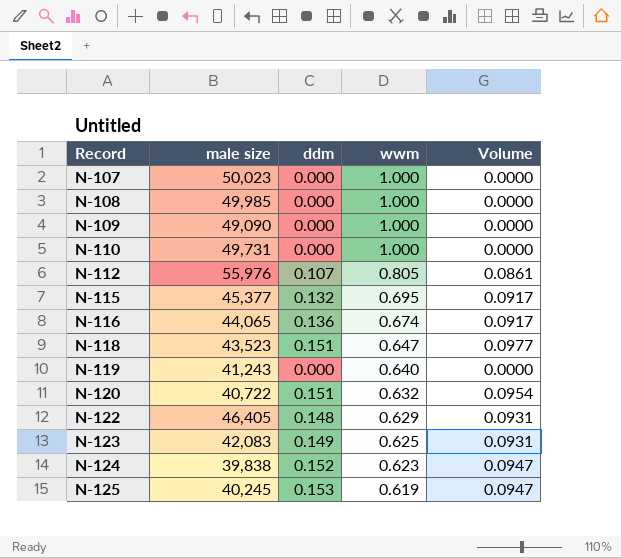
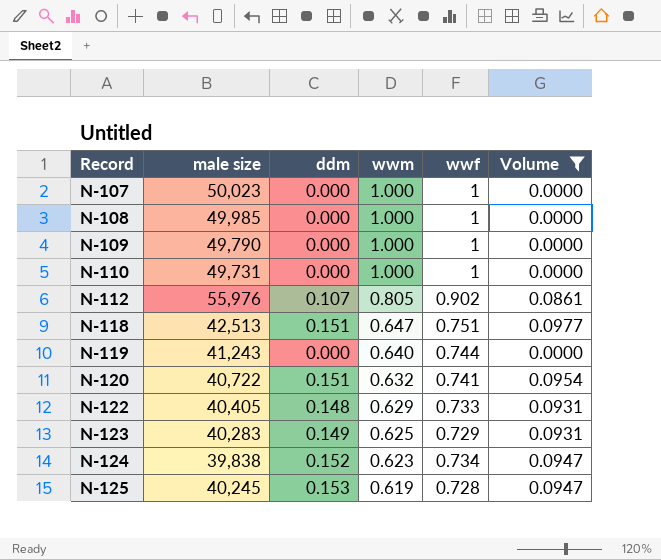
filter: none -> Volume != 0.0917
column wwf | position: none -> 5
N-109 | male size: 49,090 -> 49,790
N-118 | male size: 43,523 -> 42,513
N-122 | male size: 46,405 -> 40,405
N-123 | male size: 42,083 -> 40,283

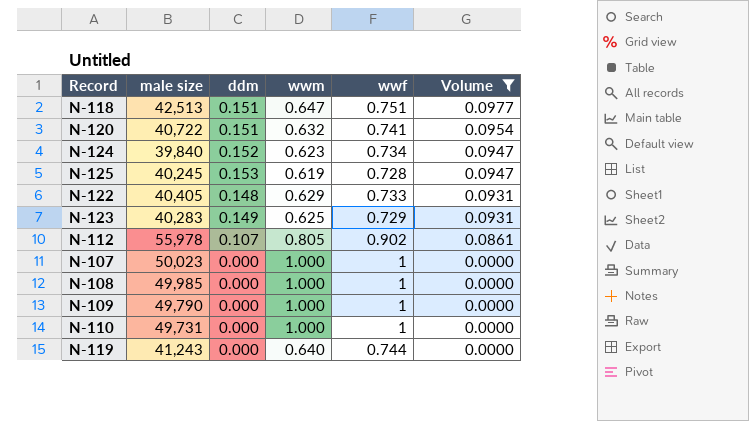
row order: Record ascending -> Volume descending
N-124 | male size: 39,838 -> 39,840
N-112 | male size: 55,976 -> 55,978

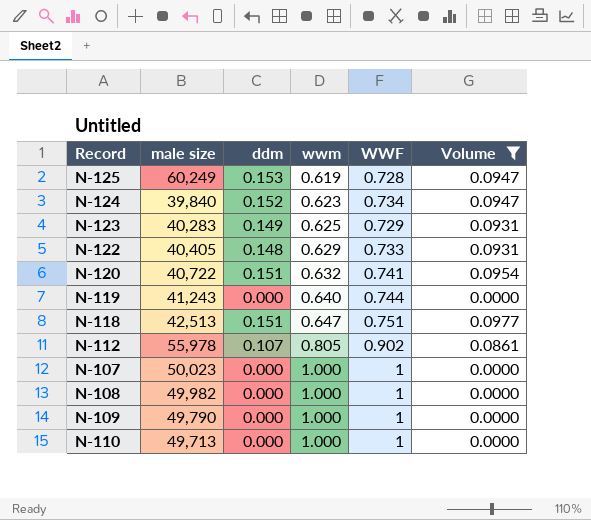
row order: Volume descending -> wwm ascending
column name: wwf -> WWF
N-125 | male size: 40,245 -> 60,249
N-108 | male size: 49,985 -> 49,982
N-110 | male size: 49,731 -> 49,713

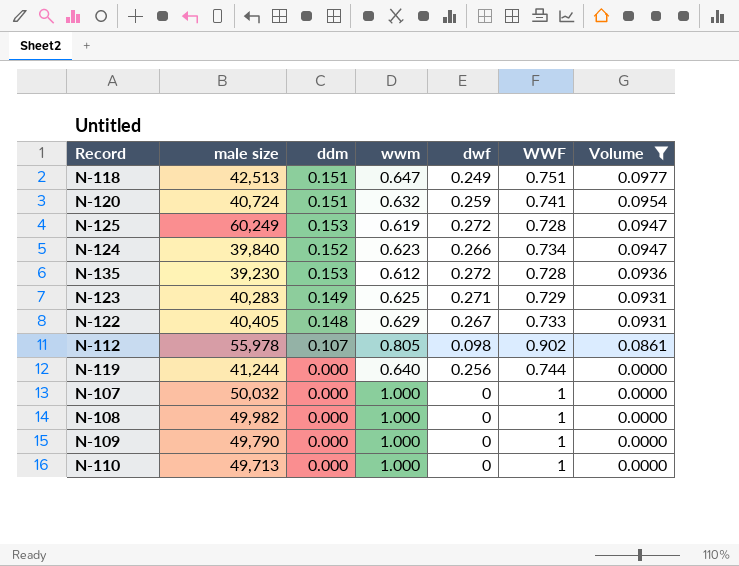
row order: wwm ascending -> Volume descending
column dwf | position: none -> 5
N-120 | male size: 40,722 -> 40,724
row N-135: none -> 39,230 | 0.153 | 0.612 | 0.272 | 0.728 | 0.0936
N-119 | male size: 41,243 -> 41,244
N-107 | male size: 50,023 -> 50,032

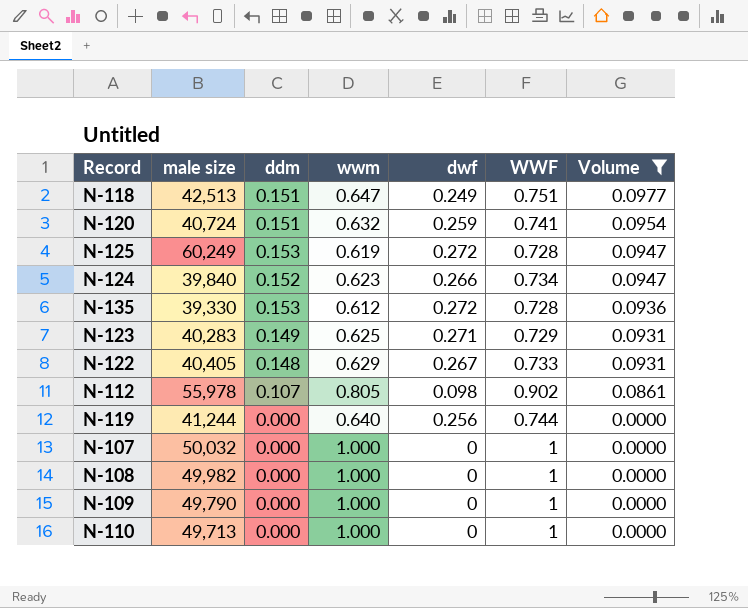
N-135 | male size: 39,230 -> 39,330

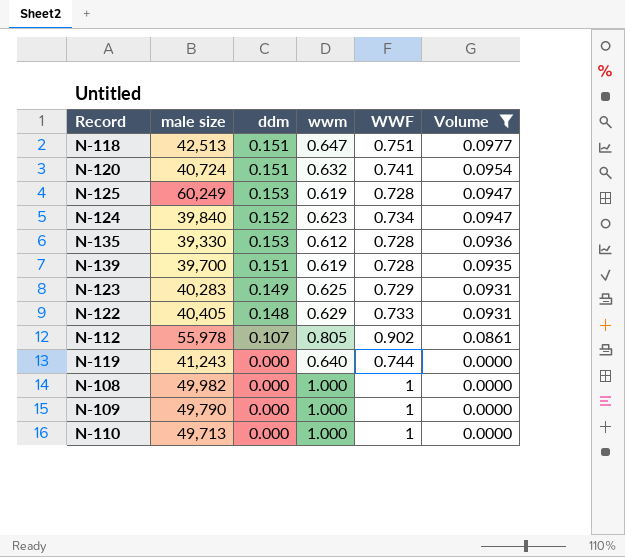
column dwf | position: 5 -> none
row N-107: 50,032 | 0.000 | 1.000 | 0 | 1 | 0.0000 -> none
row N-139: none -> 39,700 | 0.151 | 0.619 | 0.728 | 0.0935
N-119 | male size: 41,244 -> 41,243

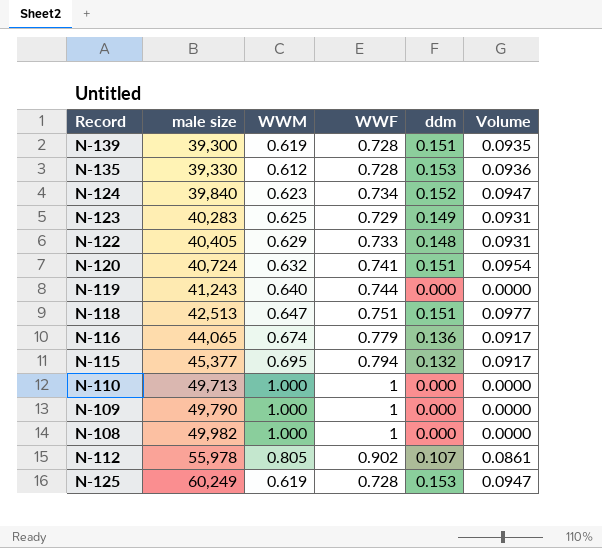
filter: Volume != 0.0917 -> none
row order: Volume descending -> male size ascending
column name: wwm -> WWM
column ddm | position: 3 -> 5
N-139 | male size: 39,700 -> 39,300

